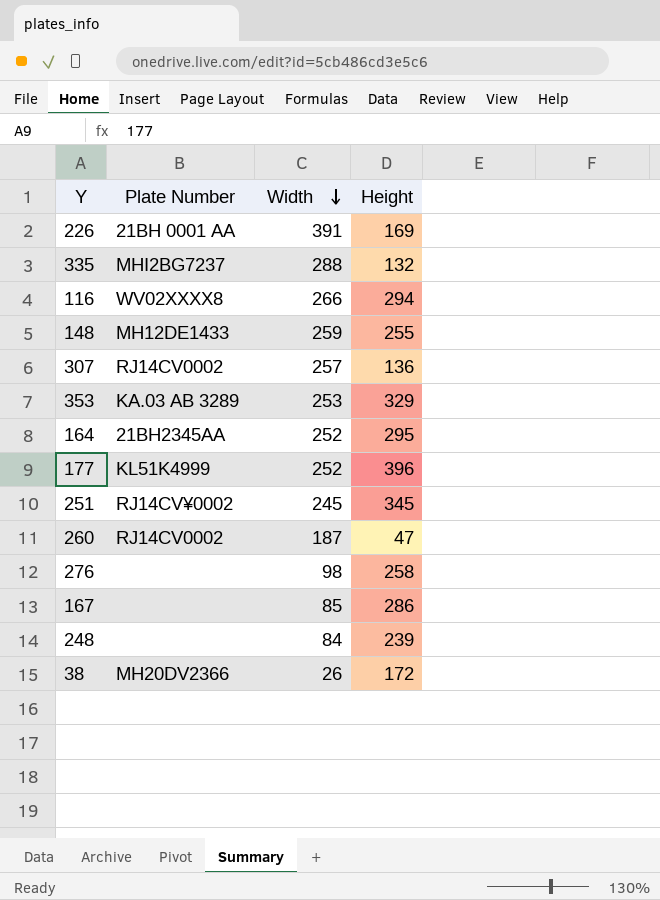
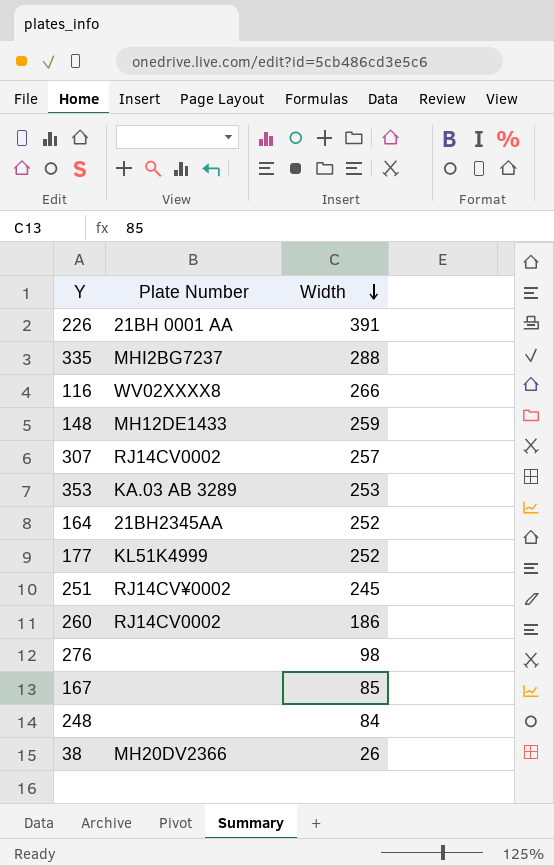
column Height | position: 4 -> none
260 | Width: 187 -> 186

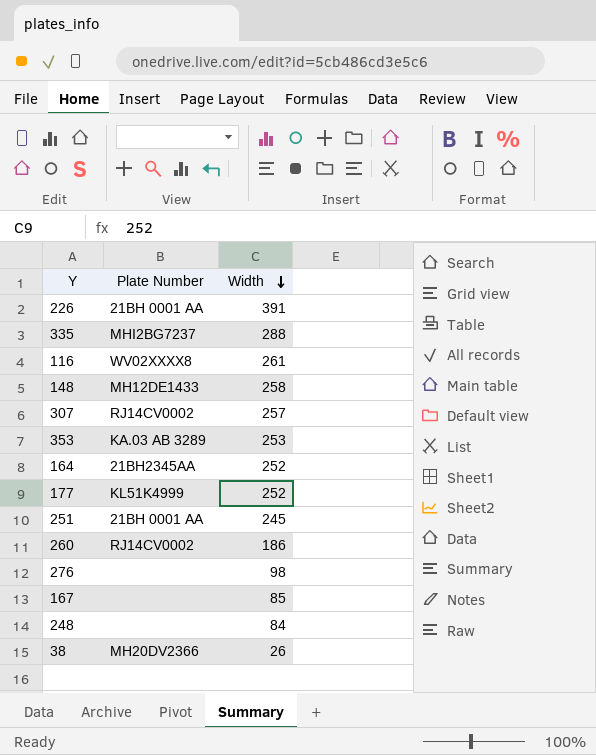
116 | Width: 266 -> 261
148 | Width: 259 -> 258
251 | Plate Number: RJ14CV¥0002 -> 21BH 0001 AA

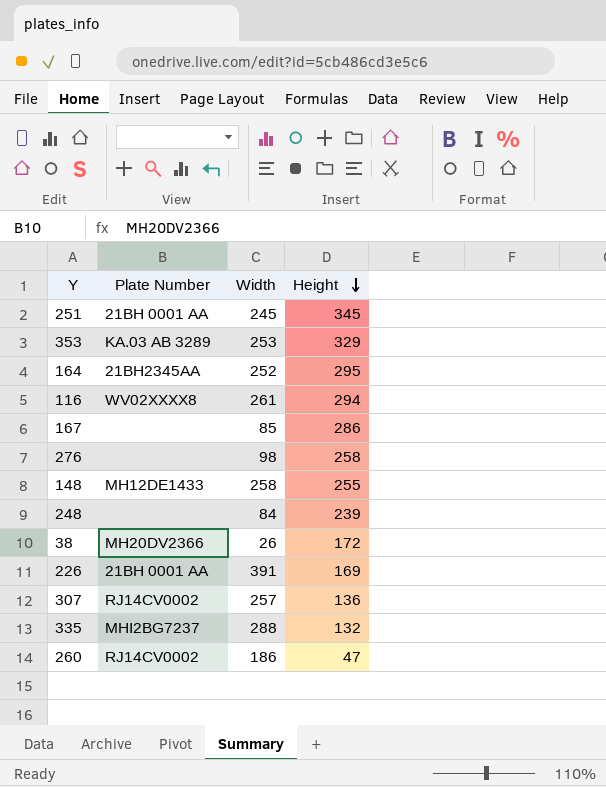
row order: Width descending -> Height descending
column Height | position: none -> 4
row 177: KL51K4999 | 252 -> none

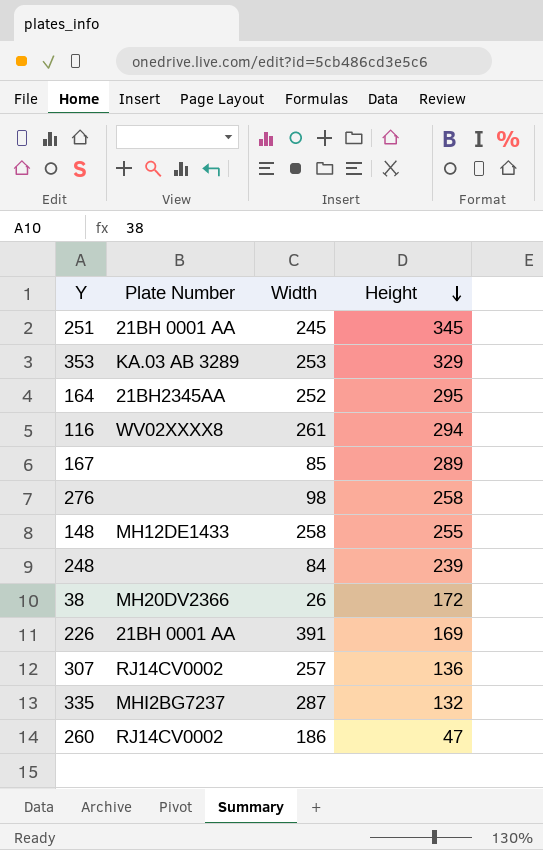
167 | Height: 286 -> 289
335 | Width: 288 -> 287

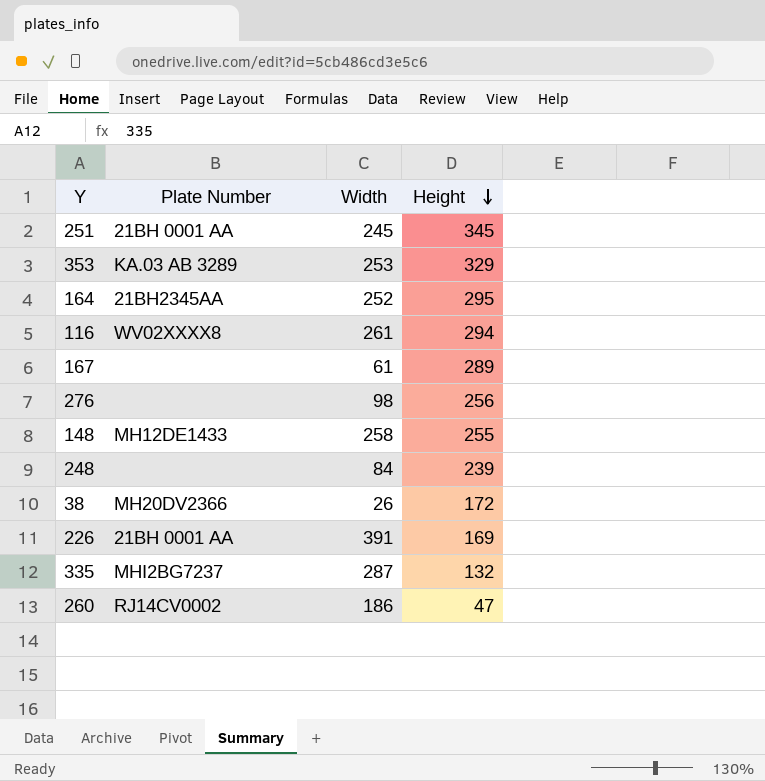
row 307: RJ14CV0002 | 257 | 136 -> none
167 | Width: 85 -> 61
276 | Height: 258 -> 256

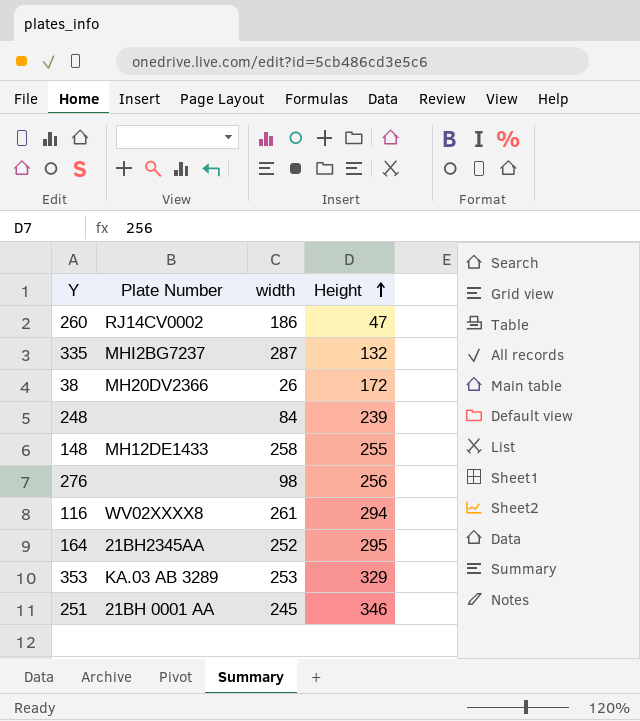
row order: Height descending -> Height ascending
column name: Width -> width
row 167: none | 61 | 289 -> none
row 226: 21BH 0001 AA | 391 | 169 -> none
251 | Height: 345 -> 346

